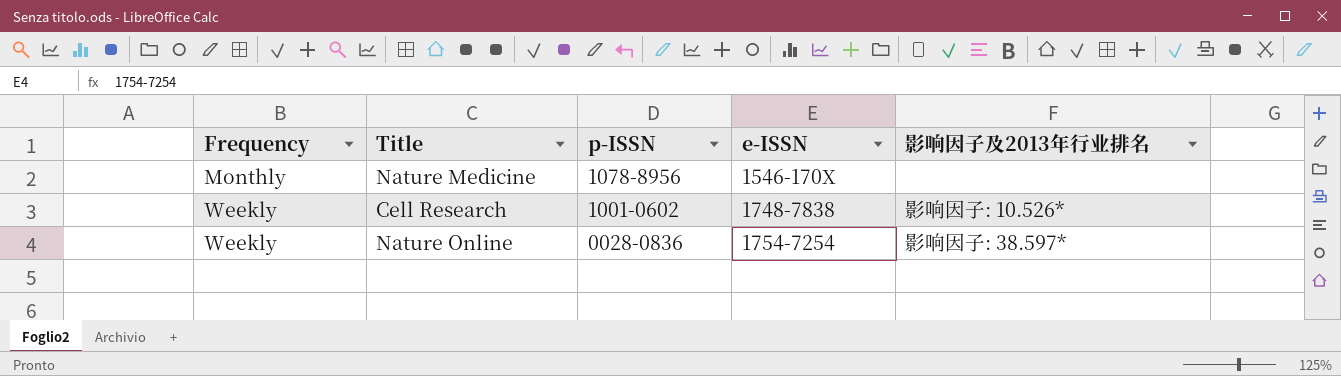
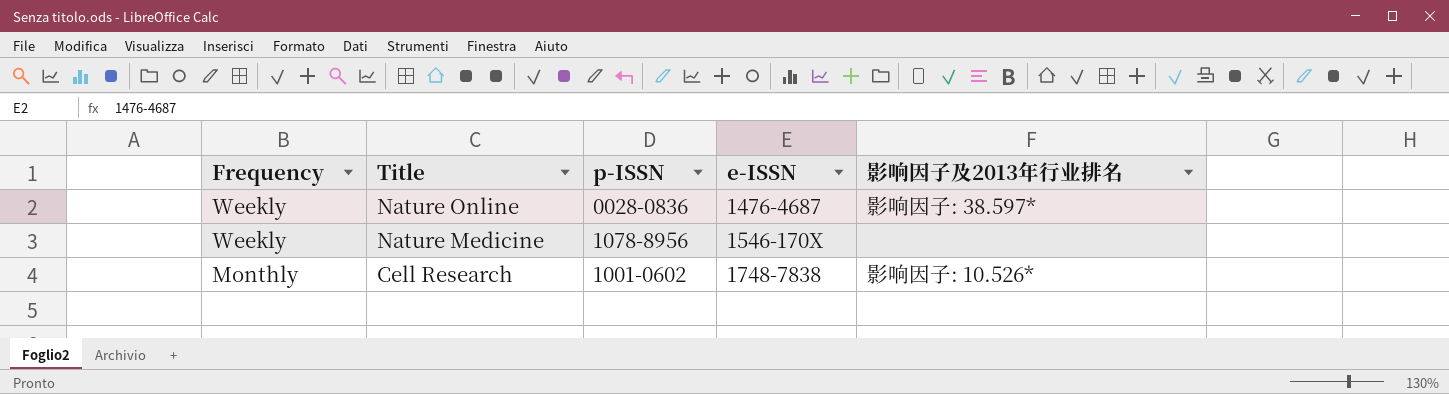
row order: Frequency ascending -> Frequency descending
Nature Online | e-ISSN: 1754-7254 -> 1476-4687
Nature Medicine | Frequency: Monthly -> Weekly
Cell Research | Frequency: Weekly -> Monthly

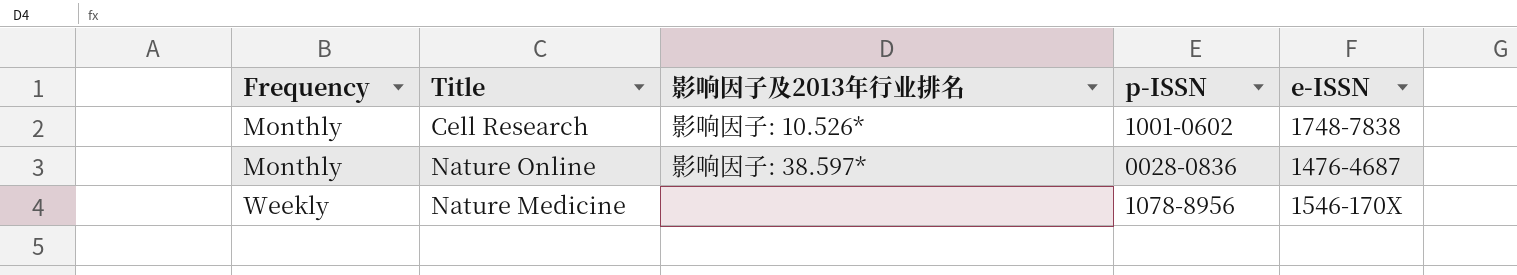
row order: Frequency descending -> Frequency ascending
column 影响因子及2013年行业排名 | position: 5 -> 3
Nature Online | Frequency: Weekly -> Monthly

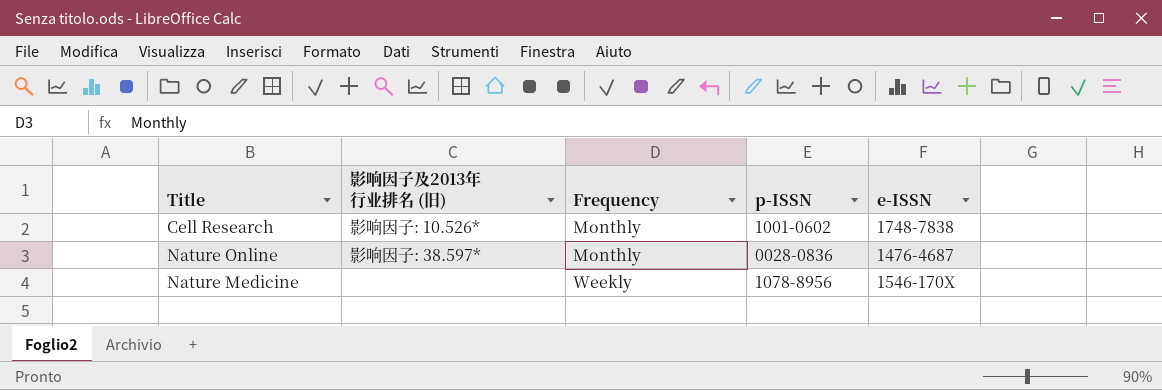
column name: 影响因子及2013年行业排名 -> 影响因子及2013年行业排名 (旧)
column Frequency | position: 1 -> 3

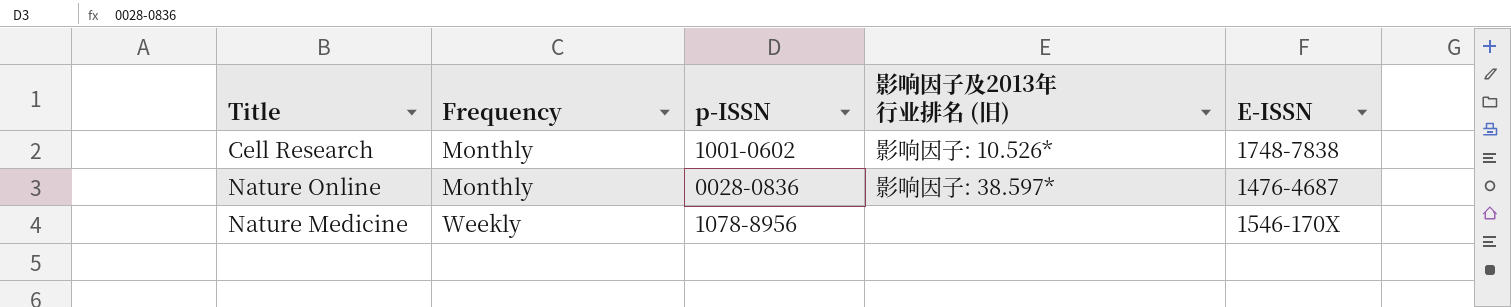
column 影响因子及2013年行业排名 (旧) | position: 2 -> 4
column name: e-ISSN -> E-ISSN

